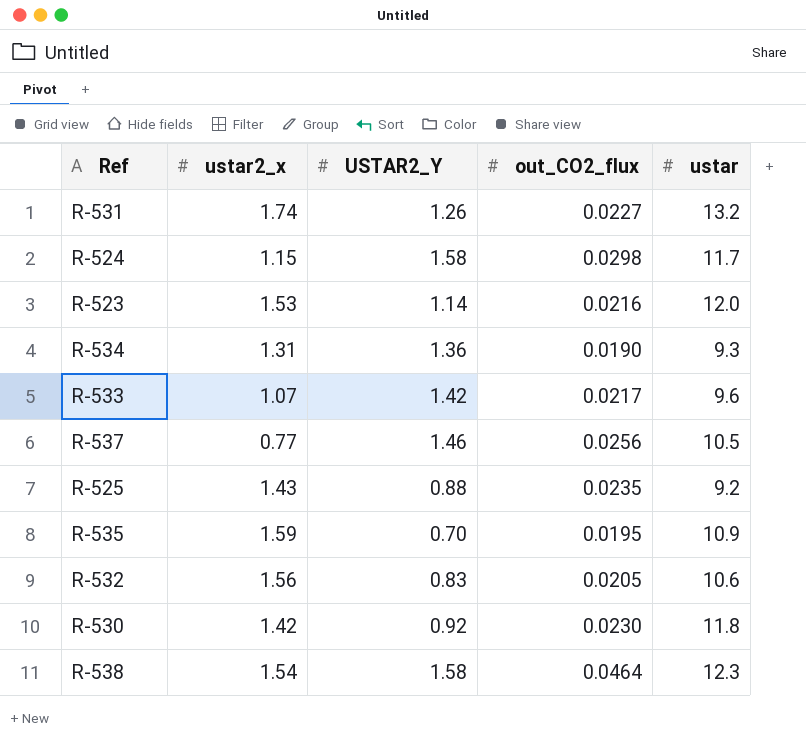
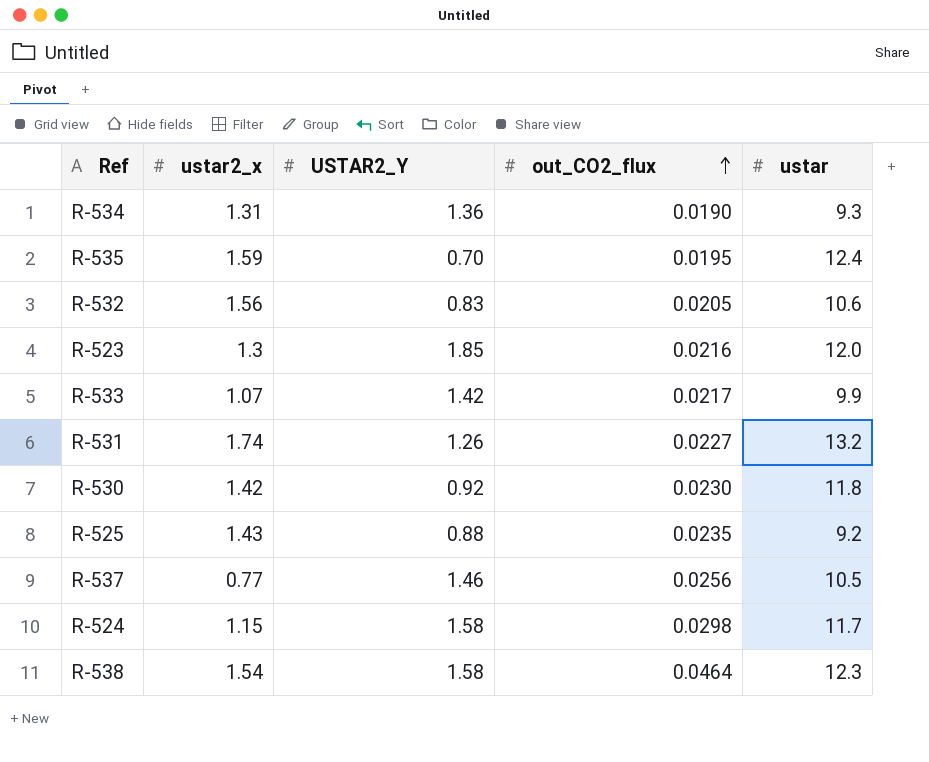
row order: none -> out_CO2_flux ascending
R-535 | ustar: 10.9 -> 12.4
R-523 | ustar2_x: 1.53 -> 1.3
R-523 | USTAR2_Y: 1.14 -> 1.85
R-533 | ustar: 9.6 -> 9.9

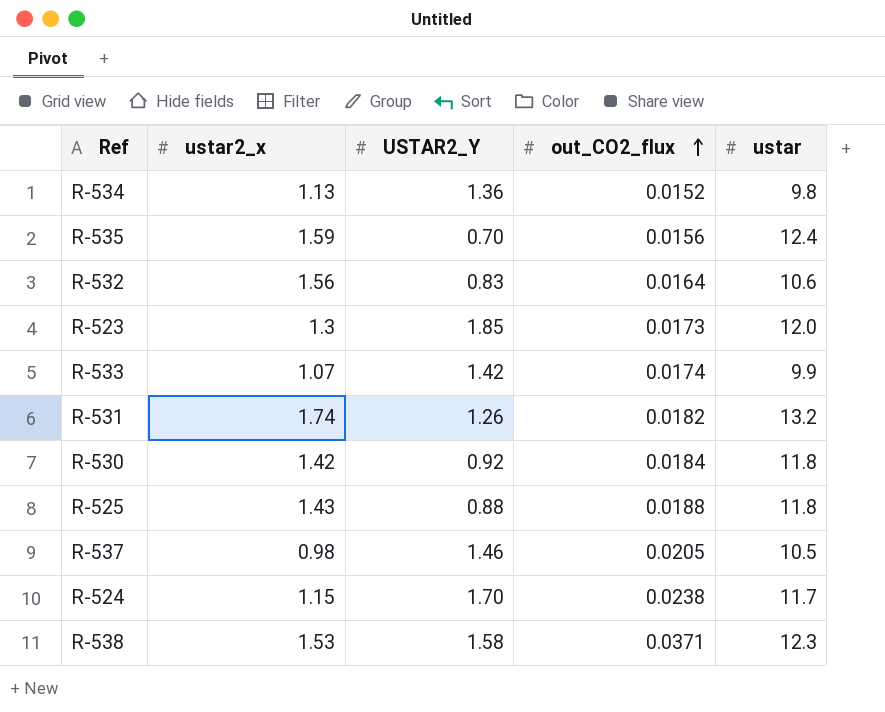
R-534 | ustar2_x: 1.31 -> 1.13
R-534 | out_CO2_flux: 0.0190 -> 0.0152
R-534 | ustar: 9.3 -> 9.8
R-535 | out_CO2_flux: 0.0195 -> 0.0156
R-532 | out_CO2_flux: 0.0205 -> 0.0164
R-523 | out_CO2_flux: 0.0216 -> 0.0173
R-533 | out_CO2_flux: 0.0217 -> 0.0174
R-531 | out_CO2_flux: 0.0227 -> 0.0182
R-530 | out_CO2_flux: 0.0230 -> 0.0184
R-525 | out_CO2_flux: 0.0235 -> 0.0188
R-525 | ustar: 9.2 -> 11.8
R-537 | ustar2_x: 0.77 -> 0.98
R-537 | out_CO2_flux: 0.0256 -> 0.0205
R-524 | USTAR2_Y: 1.58 -> 1.70
R-524 | out_CO2_flux: 0.0298 -> 0.0238
R-538 | ustar2_x: 1.54 -> 1.53
R-538 | out_CO2_flux: 0.0464 -> 0.0371

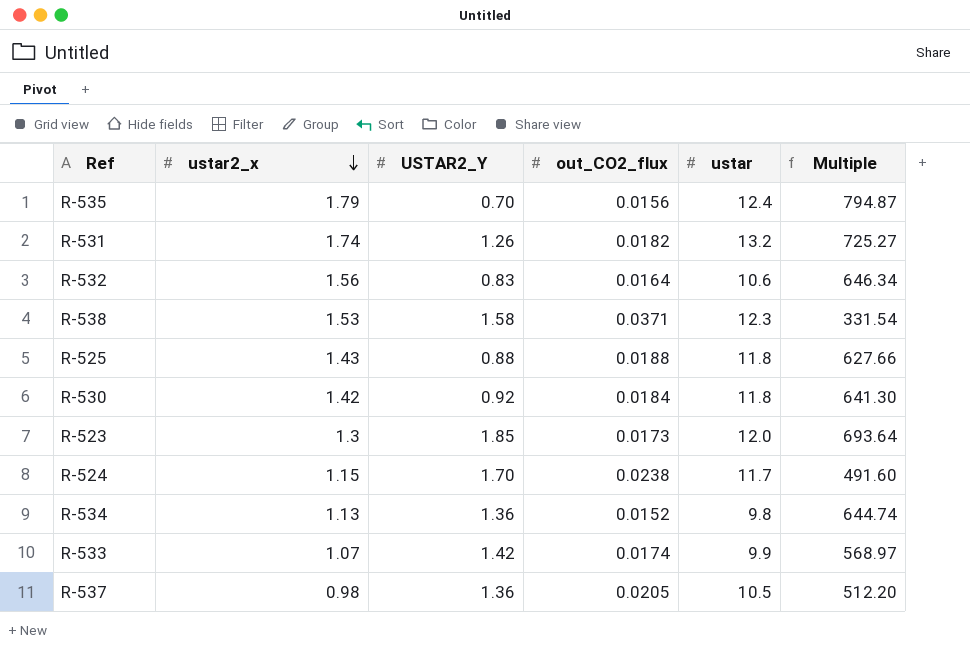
row order: out_CO2_flux ascending -> ustar2_x descending
column Multiple | formula: none -> [ustar] / [out_CO2_flux]
R-535 | ustar2_x: 1.59 -> 1.79
R-537 | USTAR2_Y: 1.46 -> 1.36

